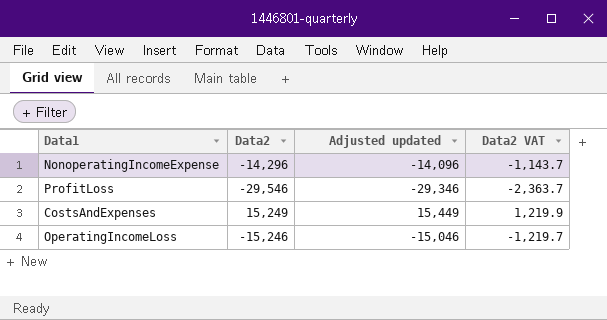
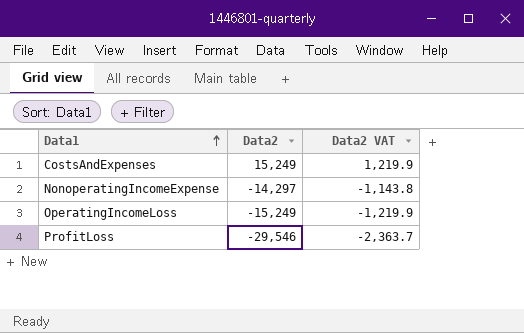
row order: none -> Data1 ascending
column Adjusted updated | formula: [Data2] + 200 -> none
NonoperatingIncomeExpense | Data2: -14,296 -> -14,297
NonoperatingIncomeExpense | Data2 VAT: -1,143.7 -> -1,143.8
OperatingIncomeLoss | Data2: -15,246 -> -15,249
OperatingIncomeLoss | Data2 VAT: -1,219.7 -> -1,219.9

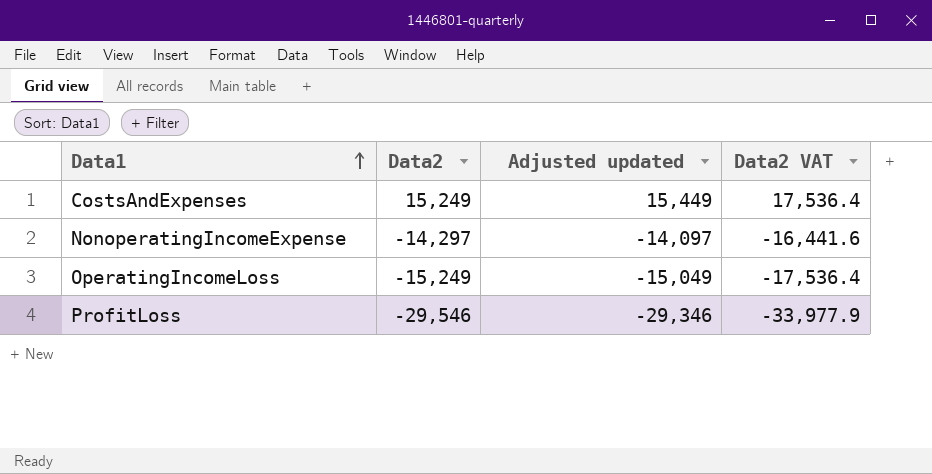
column Adjusted updated | formula: none -> [Data2] + 200
column Data2 VAT | formula: [Data2] * 0.08 -> [Data2] * 1.15

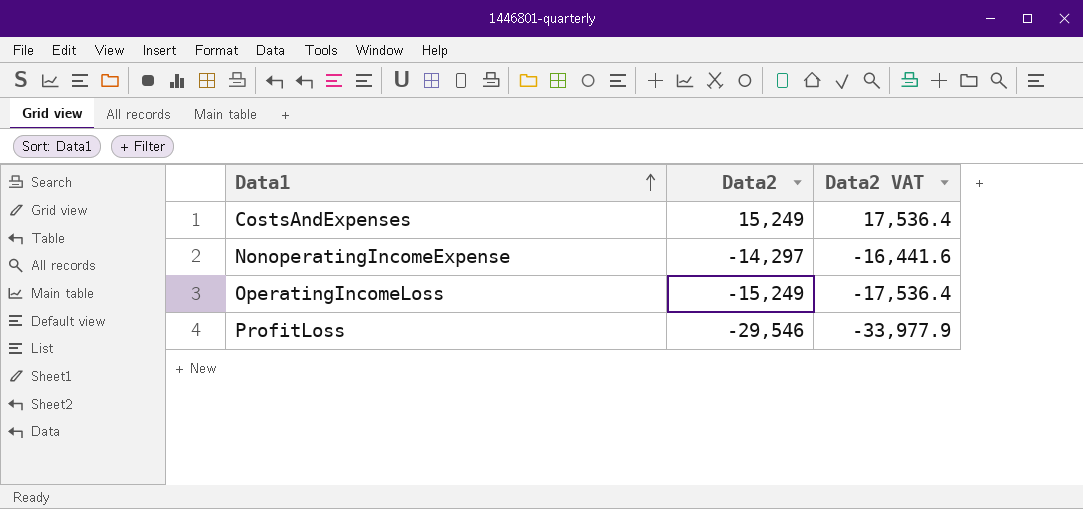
column Adjusted updated | formula: [Data2] + 200 -> none

